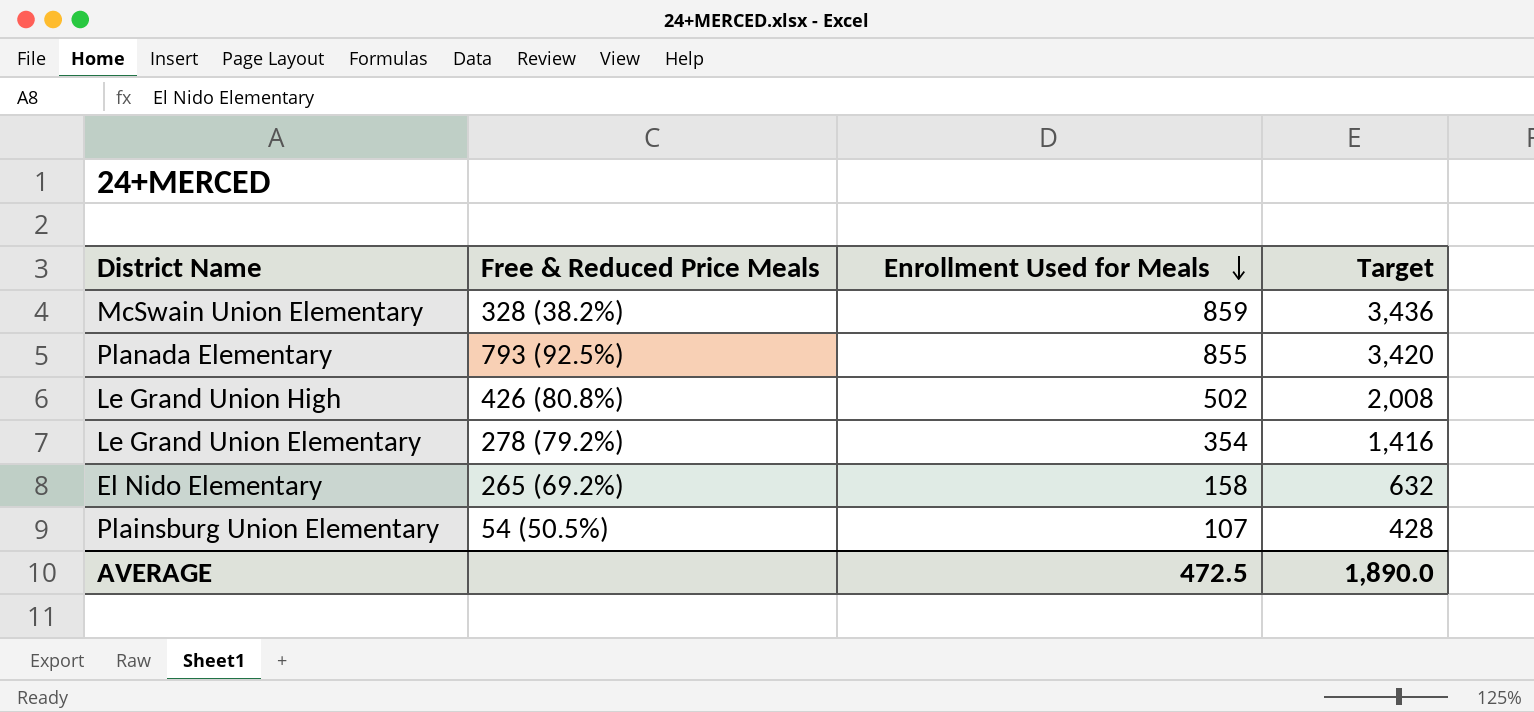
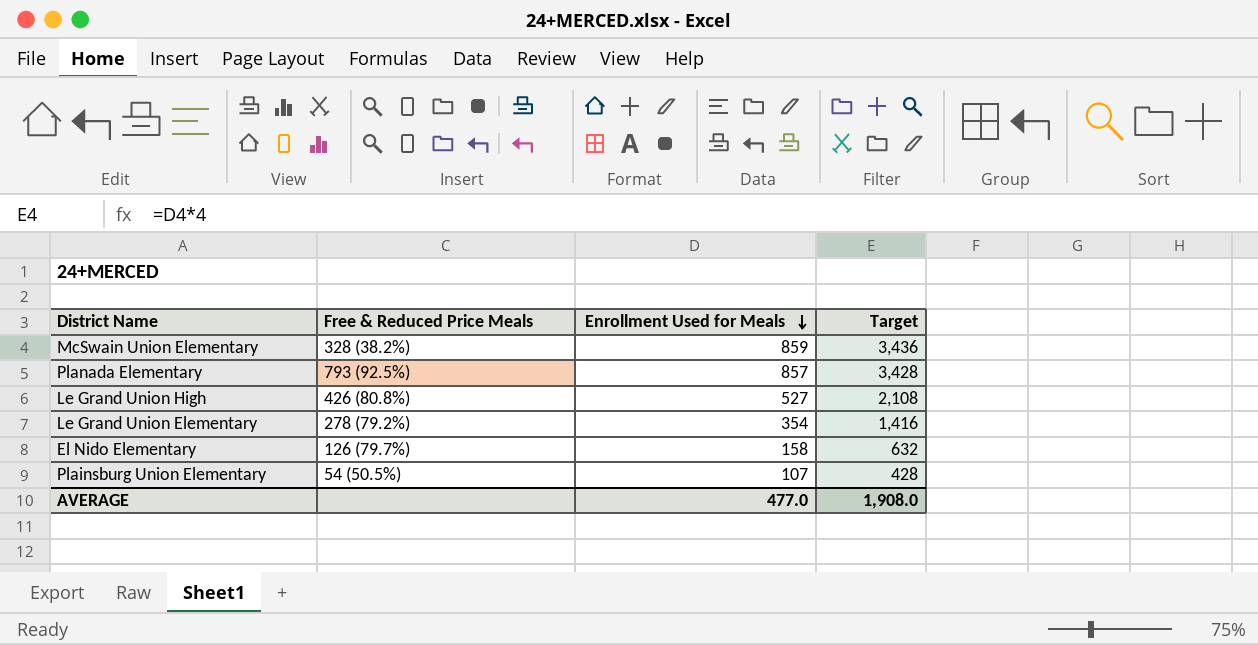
Planada Elementary | Enrollment Used for Meals: 855 -> 857
Planada Elementary | Target: 3,420 -> 3,428
Le Grand Union High | Enrollment Used for Meals: 502 -> 527
Le Grand Union High | Target: 2,008 -> 2,108
El Nido Elementary | Free & Reduced Price Meals: 265 (69.2%) -> 126 (79.7%)
AVERAGE | Enrollment Used for Meals: 472.5 -> 477.0
AVERAGE | Target: 1,890.0 -> 1,908.0

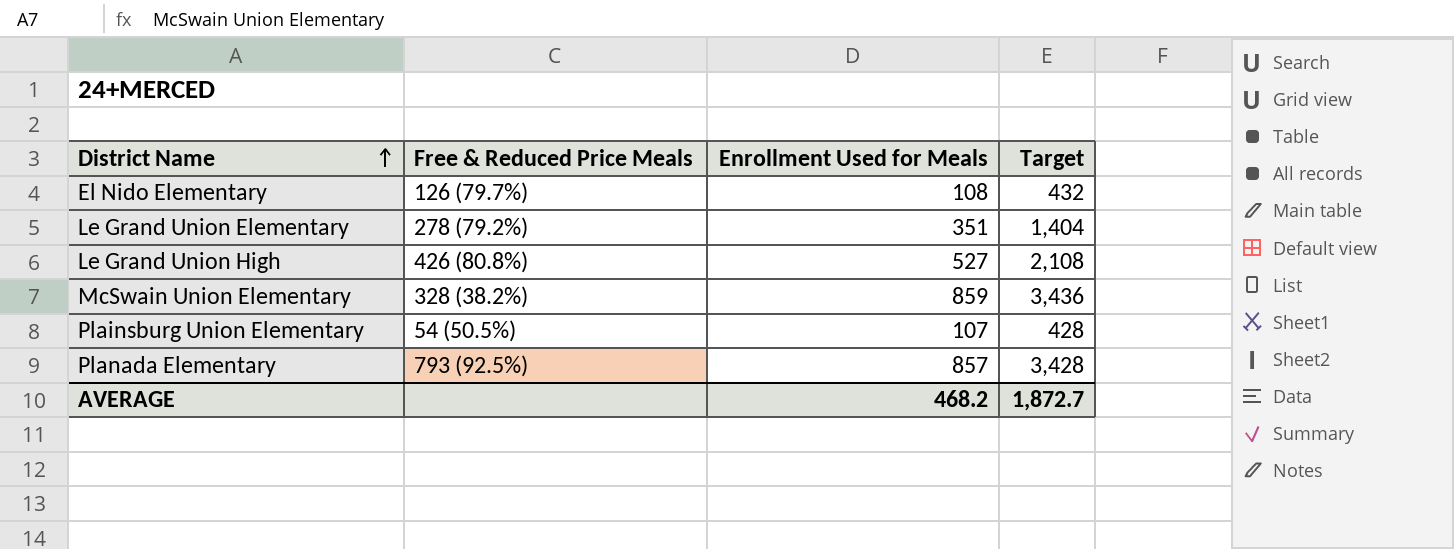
row order: Enrollment Used for Meals descending -> District Name ascending
El Nido Elementary | Enrollment Used for Meals: 158 -> 108
El Nido Elementary | Target: 632 -> 432
Le Grand Union Elementary | Enrollment Used for Meals: 354 -> 351
Le Grand Union Elementary | Target: 1,416 -> 1,404
AVERAGE | Enrollment Used for Meals: 477.0 -> 468.2
AVERAGE | Target: 1,908.0 -> 1,872.7

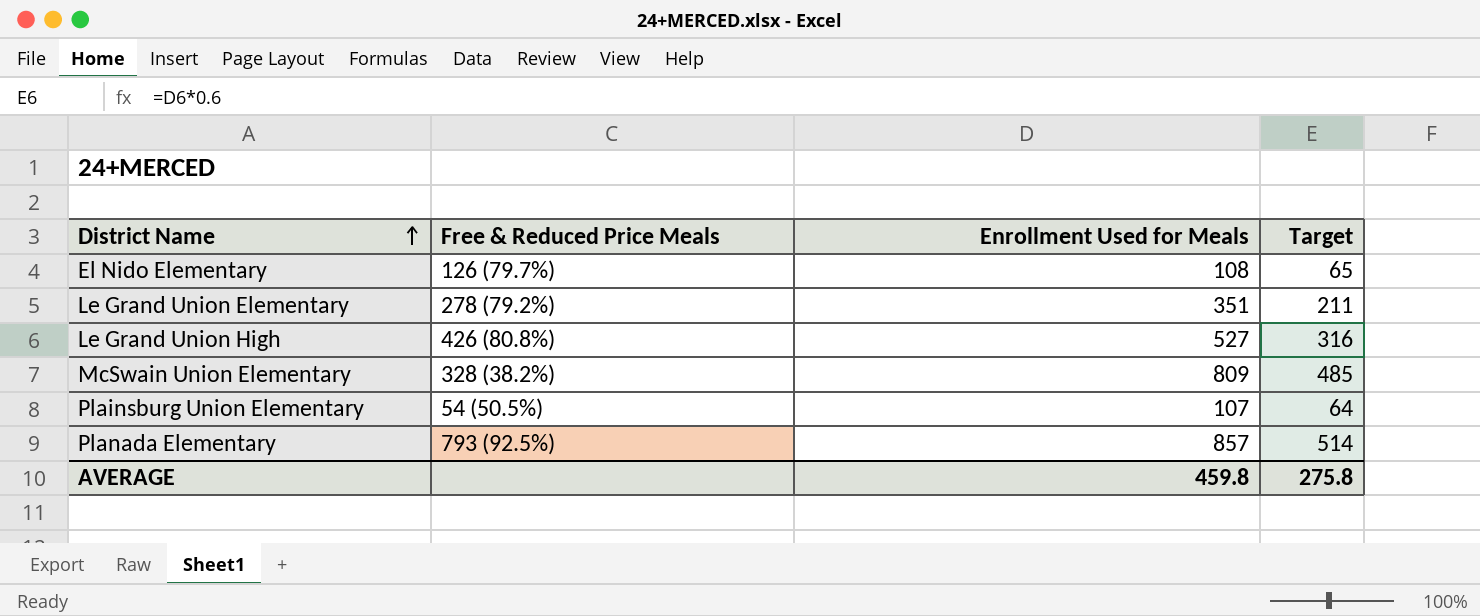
column Target | formula: [Enrollment Used for Meals] * 4 -> [Enrollment Used for Meals] * 0.6
McSwain Union Elementary | Enrollment Used for Meals: 859 -> 809
AVERAGE | Enrollment Used for Meals: 468.2 -> 459.8
AVERAGE | Target: 1,872.7 -> 275.8

